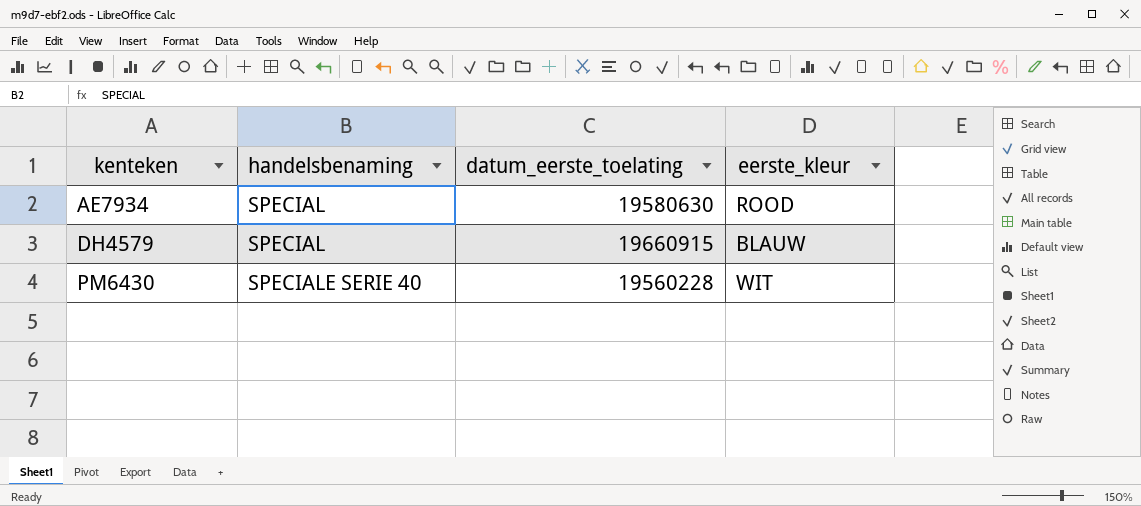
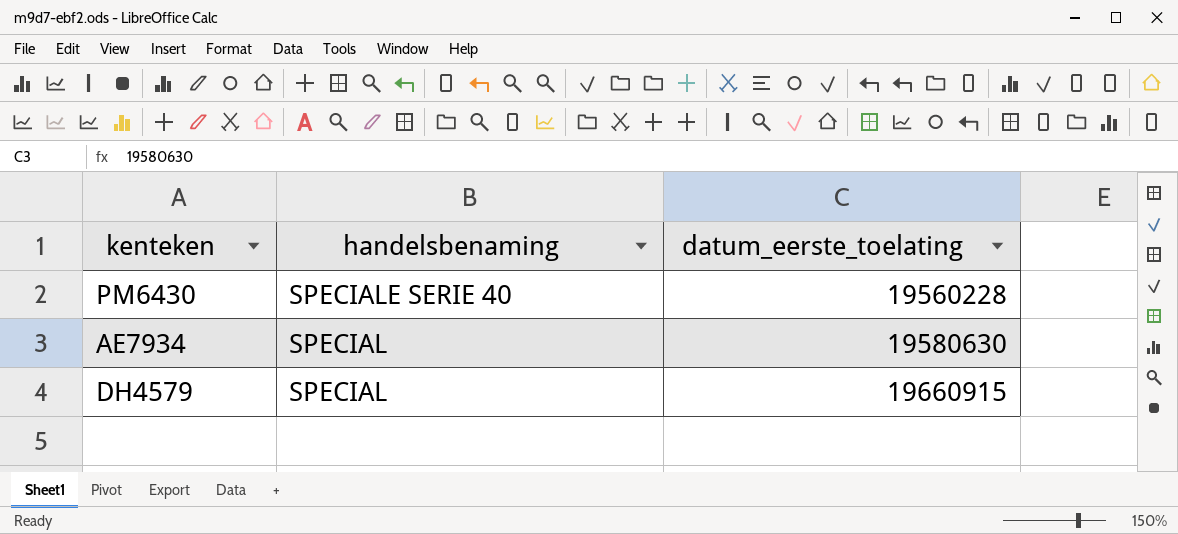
row order: kenteken ascending -> handelsbenaming descending
column eerste_kleur | position: 4 -> none

